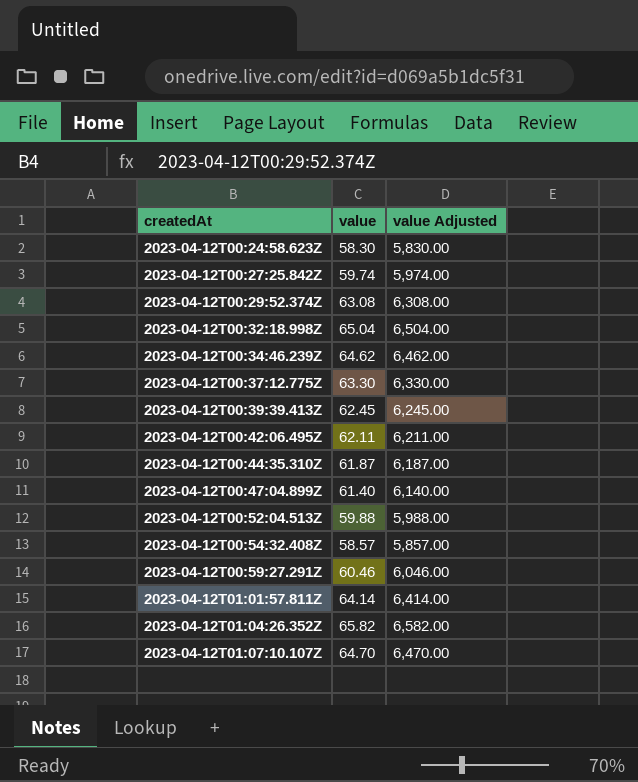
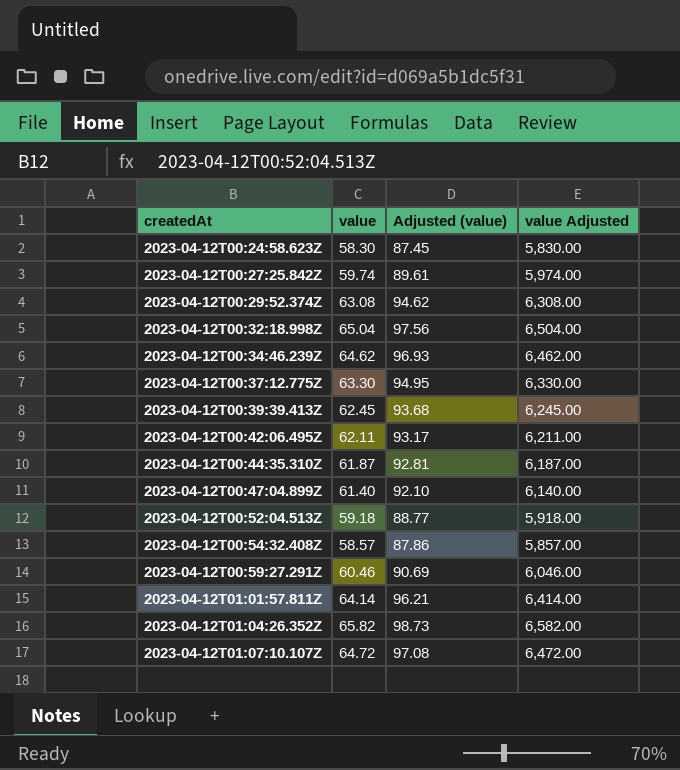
column Adjusted (value) | formula: none -> [value] * 1.5
2023-04-12T00:52:04.513Z | value: 59.88 -> 59.18
2023-04-12T00:52:04.513Z | value Adjusted: 5,988.00 -> 5,918.00
2023-04-12T01:07:10.107Z | value: 64.70 -> 64.72
2023-04-12T01:07:10.107Z | value Adjusted: 6,470.00 -> 6,472.00

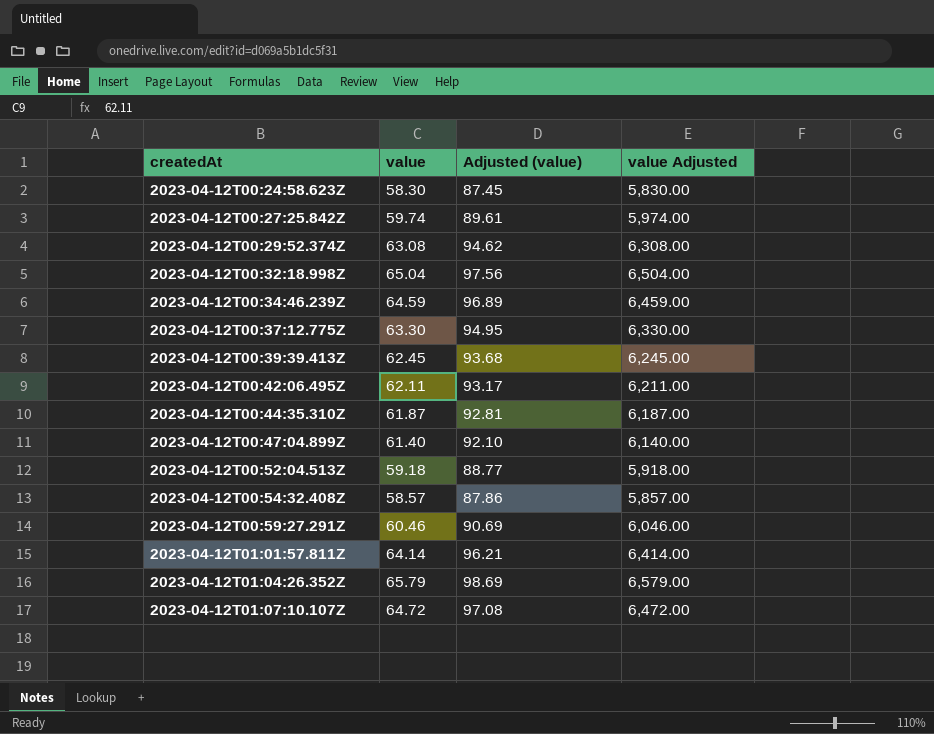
2023-04-12T00:34:46.239Z | value: 64.62 -> 64.59
2023-04-12T00:34:46.239Z | Adjusted (value): 96.93 -> 96.89
2023-04-12T00:34:46.239Z | value Adjusted: 6,462.00 -> 6,459.00
2023-04-12T01:04:26.352Z | value: 65.82 -> 65.79
2023-04-12T01:04:26.352Z | Adjusted (value): 98.73 -> 98.69
2023-04-12T01:04:26.352Z | value Adjusted: 6,582.00 -> 6,579.00

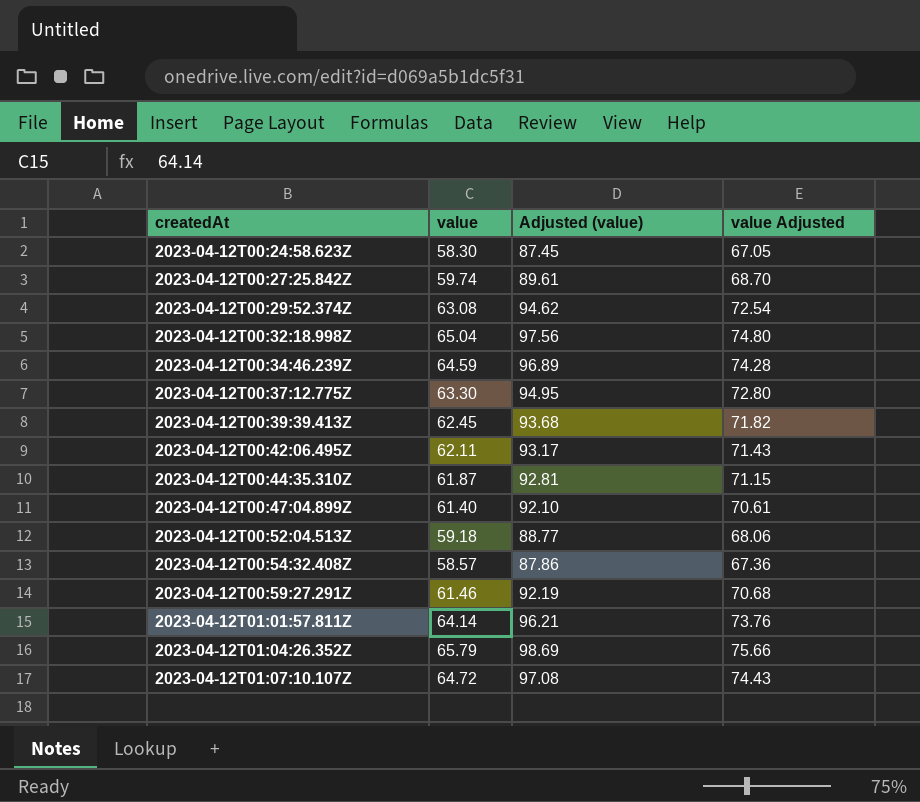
column value Adjusted | formula: [value] * 100 -> [value] * 1.15
2023-04-12T00:59:27.291Z | value: 60.46 -> 61.46
2023-04-12T00:59:27.291Z | Adjusted (value): 90.69 -> 92.19

